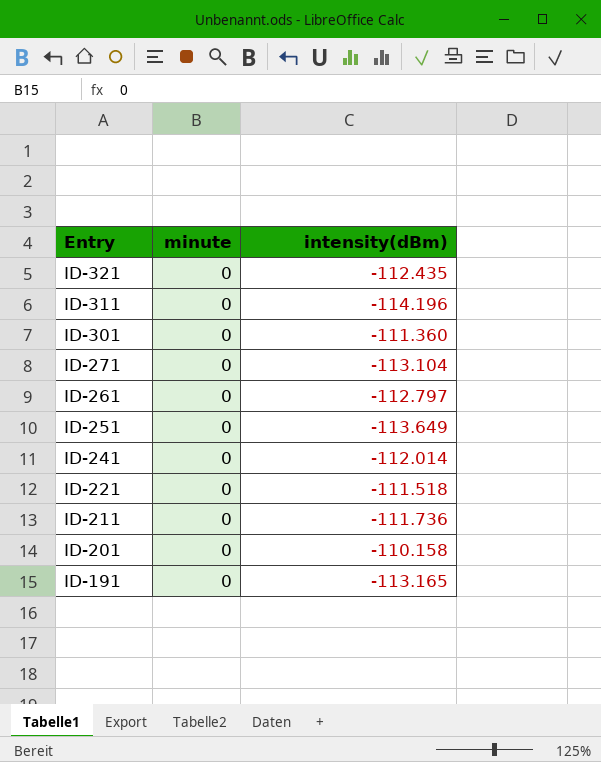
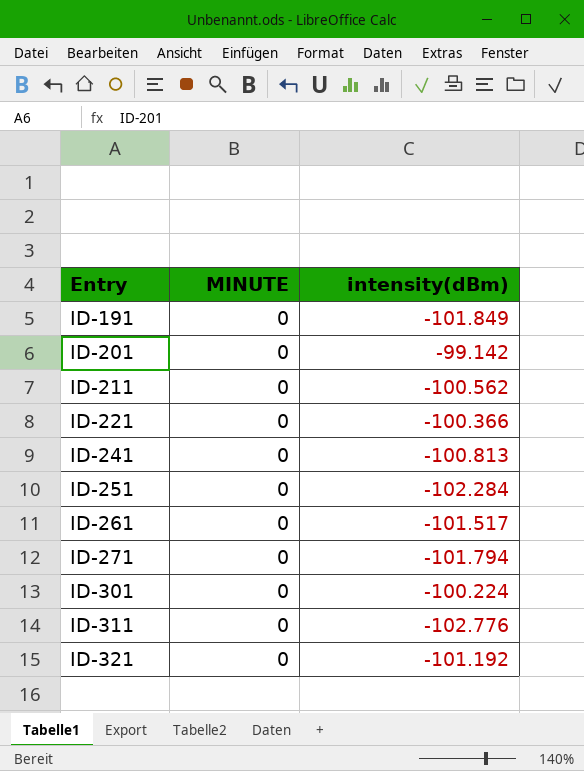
row order: Entry descending -> Entry ascending
column name: minute -> MINUTE
ID-191 | intensity(dBm): -113.165 -> -101.849
ID-201 | intensity(dBm): -110.158 -> -99.142
ID-211 | intensity(dBm): -111.736 -> -100.562
ID-221 | intensity(dBm): -111.518 -> -100.366
ID-241 | intensity(dBm): -112.014 -> -100.813
ID-251 | intensity(dBm): -113.649 -> -102.284
ID-261 | intensity(dBm): -112.797 -> -101.517
ID-271 | intensity(dBm): -113.104 -> -101.794
ID-301 | intensity(dBm): -111.360 -> -100.224
ID-311 | intensity(dBm): -114.196 -> -102.776
ID-321 | intensity(dBm): -112.435 -> -101.192

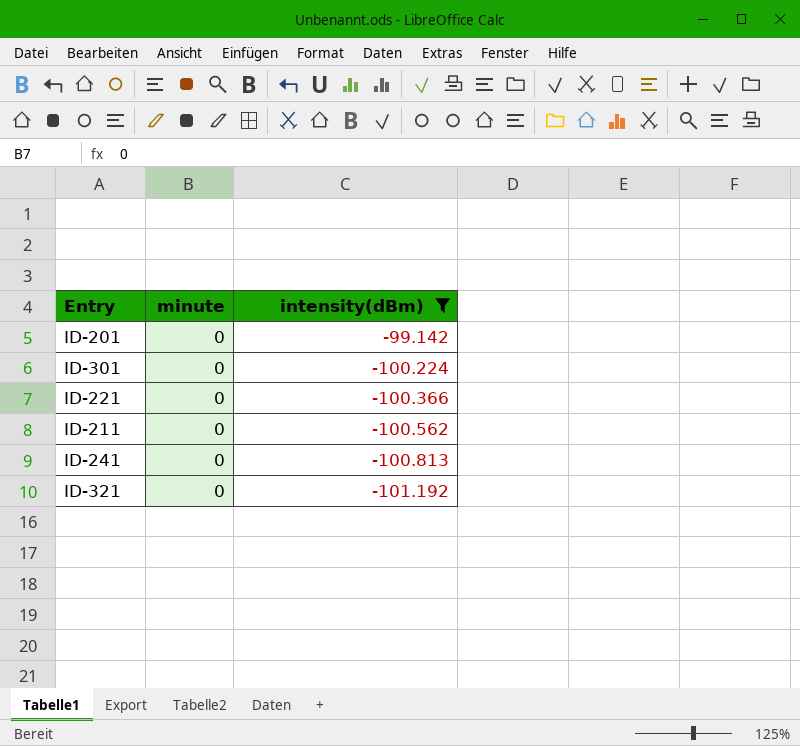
filter: none -> intensity(dBm) >= -101.192
row order: Entry ascending -> intensity(dBm) descending
column name: MINUTE -> minute

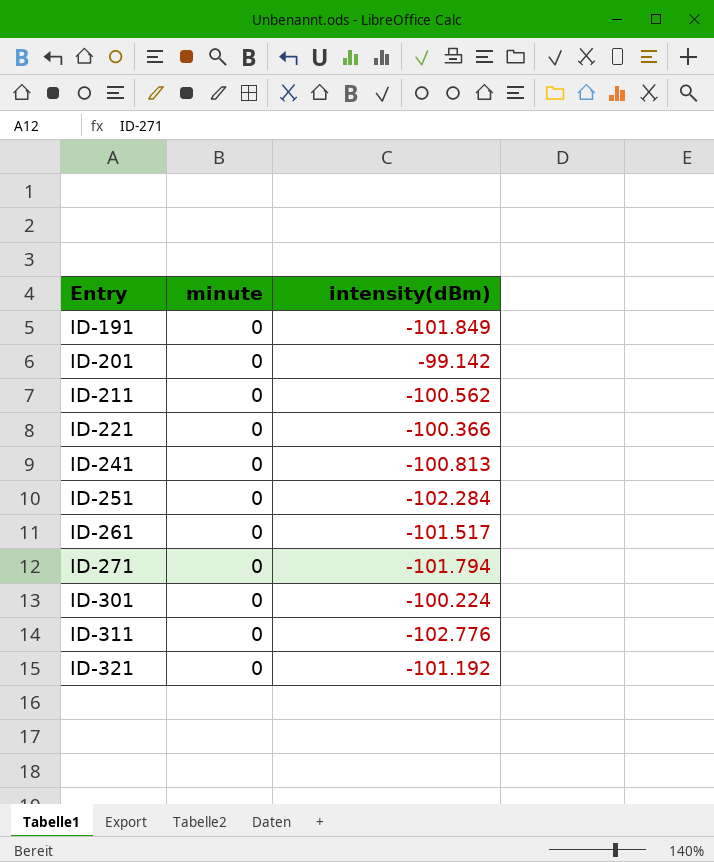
filter: intensity(dBm) >= -101.192 -> none
row order: intensity(dBm) descending -> Entry ascending

